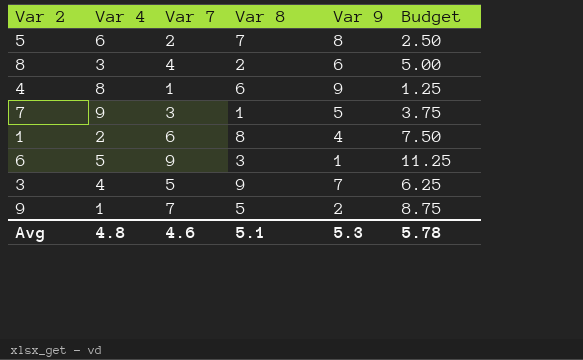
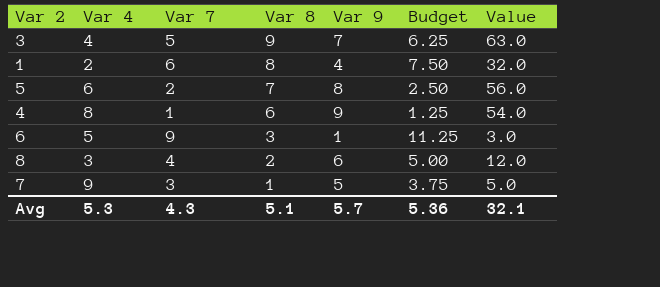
row order: none -> Var 8 descending
column Value | formula: none -> [Var 8] * [Var 9]
row 9: 1 | 7 | 5 | 2 | 8.75 -> none
Avg | Var 4: 4.8 -> 5.3
Avg | Var 7: 4.6 -> 4.3
Avg | Var 9: 5.3 -> 5.7
Avg | Budget: 5.78 -> 5.36

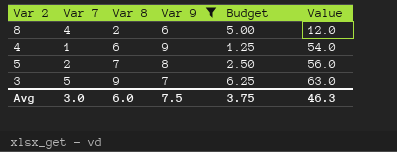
filter: none -> Var 9 >= 6
row order: Var 8 descending -> Var 8 ascending
column Var 4 | position: 2 -> none
Avg | Var 7: 4.3 -> 3.0
Avg | Var 8: 5.1 -> 6.0
Avg | Var 9: 5.7 -> 7.5
Avg | Budget: 5.36 -> 3.75
Avg | Value: 32.1 -> 46.3

